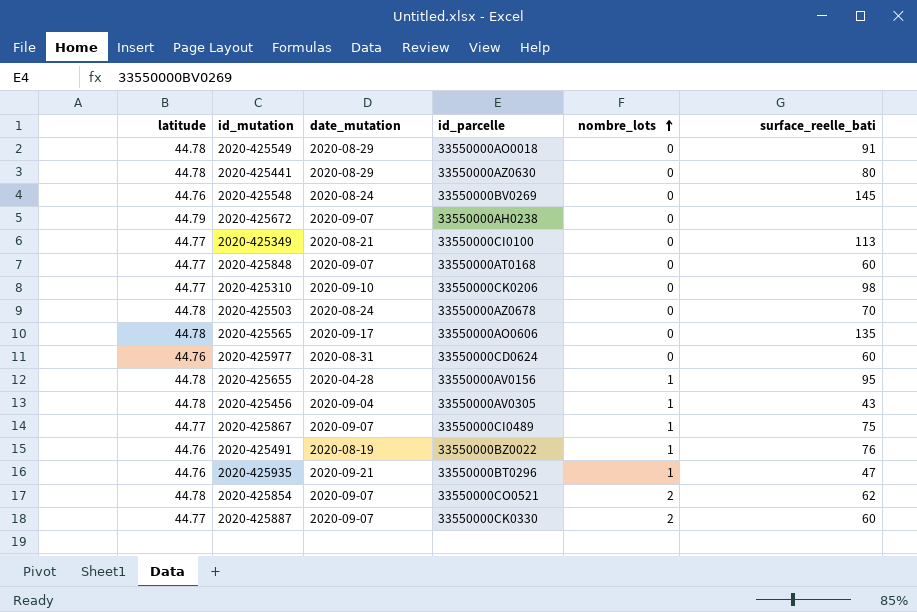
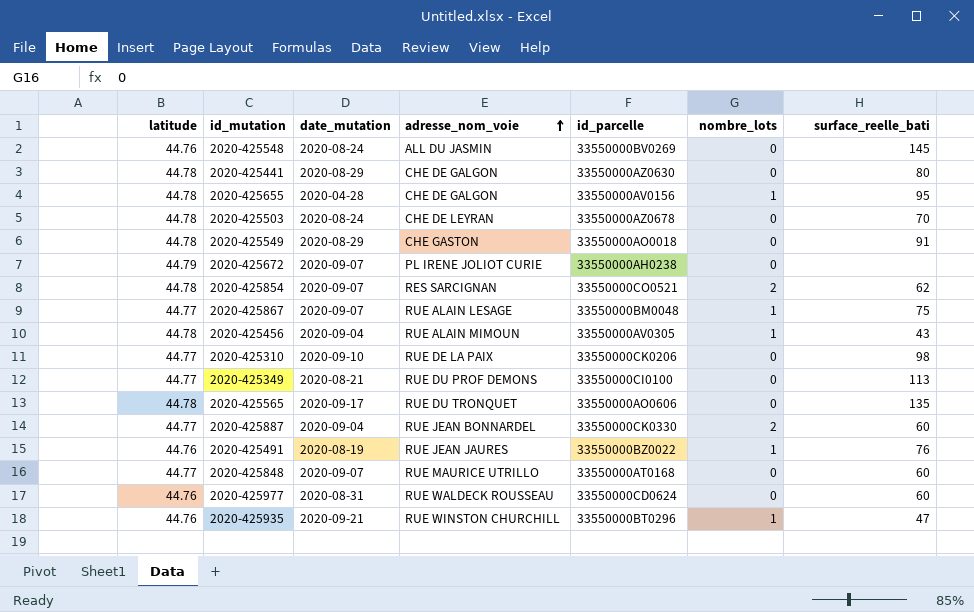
row order: nombre_lots ascending -> adresse_nom_voie ascending
column adresse_nom_voie | position: none -> 4
2020-425867 | id_parcelle: 33550000CI0489 -> 33550000BM0048
2020-425887 | date_mutation: 2020-09-07 -> 2020-09-04

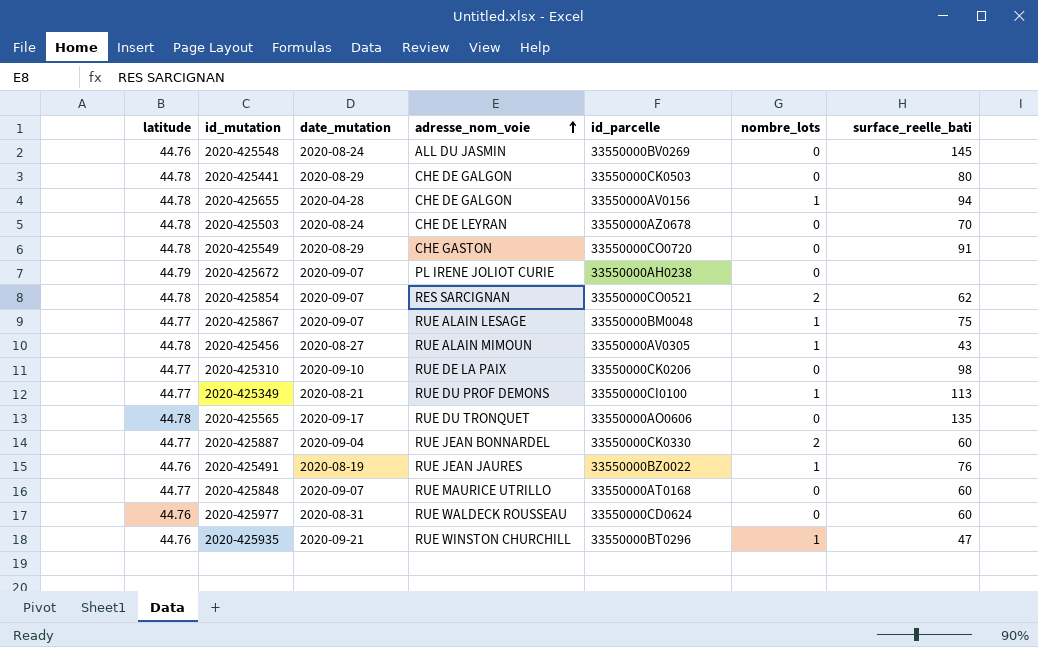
2020-425441 | id_parcelle: 33550000AZ0630 -> 33550000CK0503
2020-425655 | surface_reelle_bati: 95 -> 94
2020-425549 | id_parcelle: 33550000AO0018 -> 33550000CO0720
2020-425456 | date_mutation: 2020-09-04 -> 2020-08-27
2020-425349 | nombre_lots: 0 -> 1

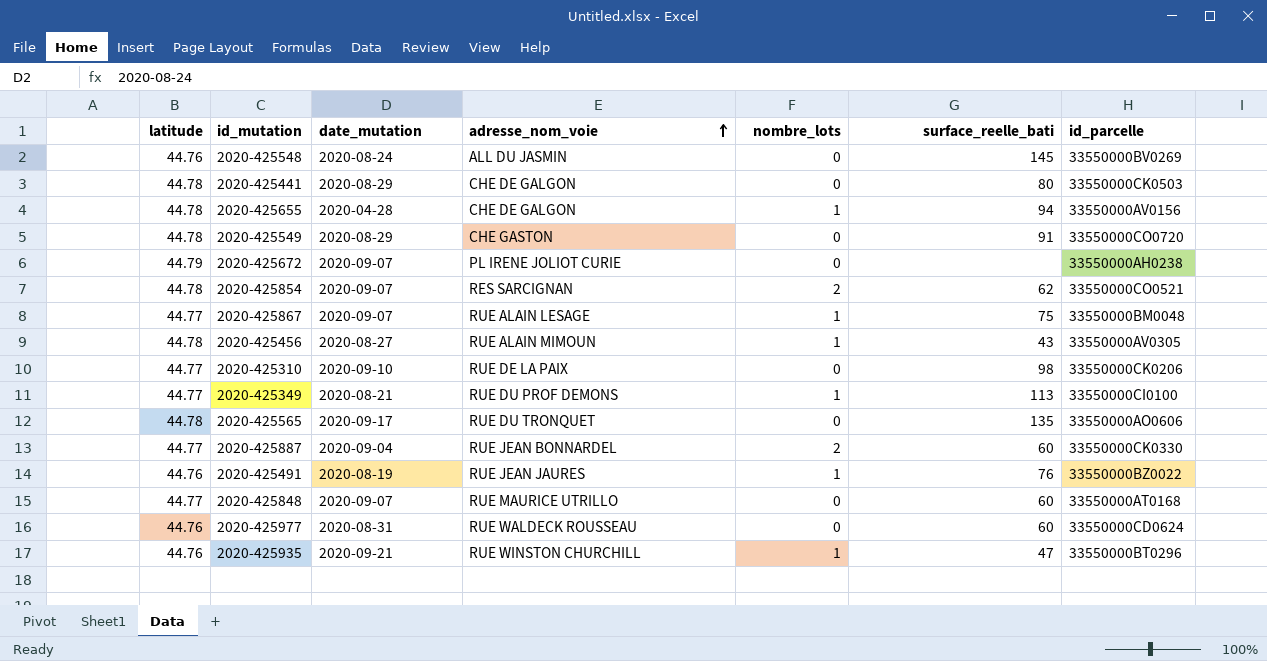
column id_parcelle | position: 5 -> 7
row 2020-425503: 44.78 | 2020-08-24 | CHE DE LEYRAN | 33550000AZ0678 | 0 | 70 -> none

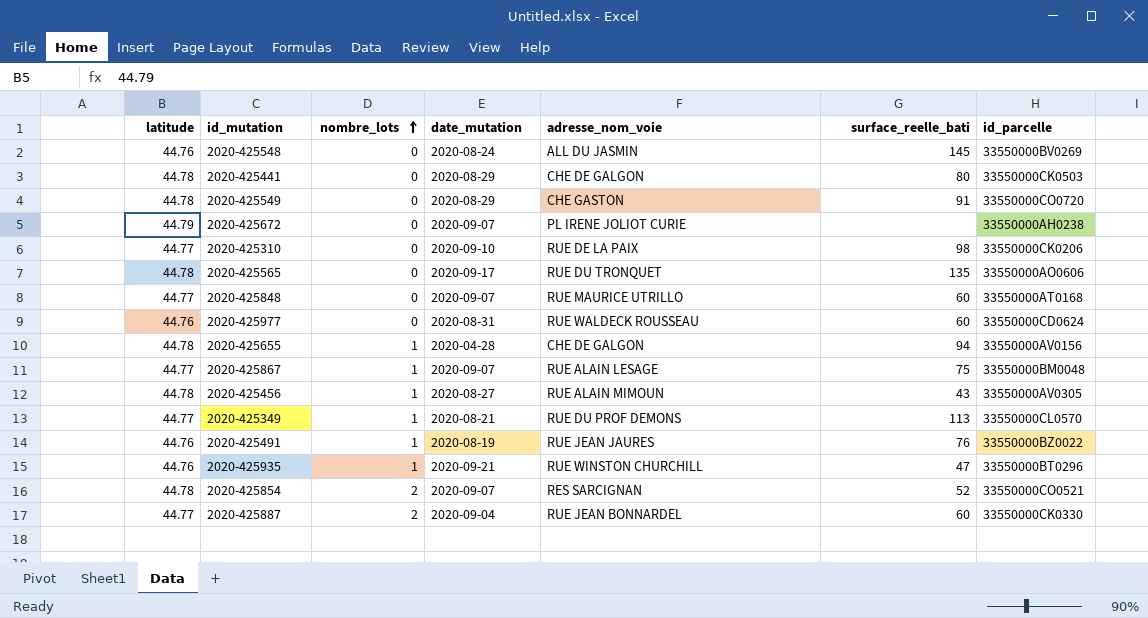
row order: adresse_nom_voie ascending -> nombre_lots ascending
column nombre_lots | position: 5 -> 3
2020-425349 | id_parcelle: 33550000CI0100 -> 33550000CL0570
2020-425854 | surface_reelle_bati: 62 -> 52

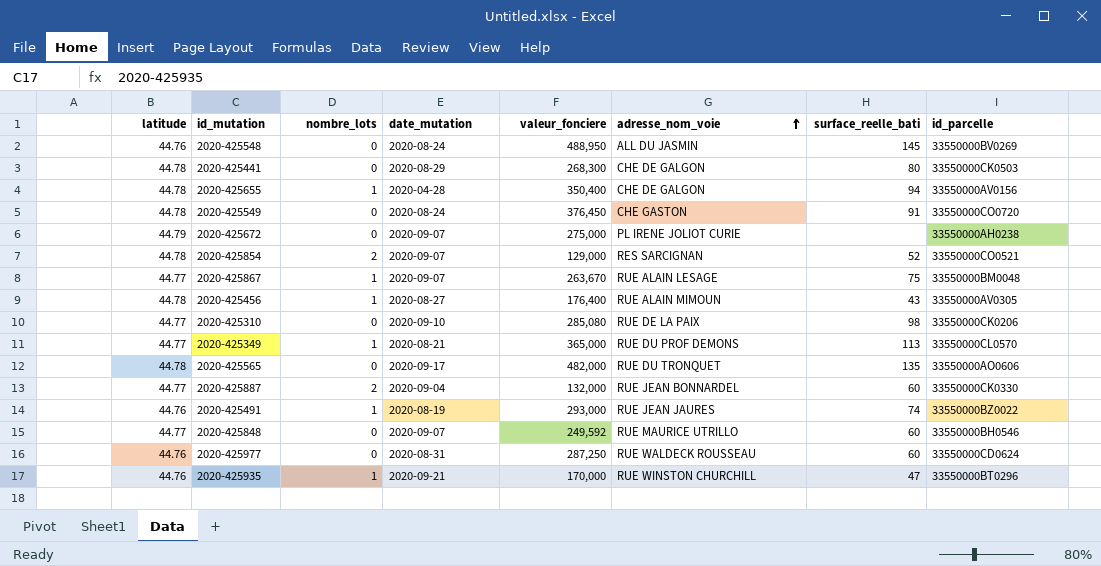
row order: nombre_lots ascending -> adresse_nom_voie ascending
column valeur_fonciere | position: none -> 5
2020-425549 | date_mutation: 2020-08-29 -> 2020-08-24
2020-425491 | surface_reelle_bati: 76 -> 74
2020-425848 | id_parcelle: 33550000AT0168 -> 33550000BH0546

